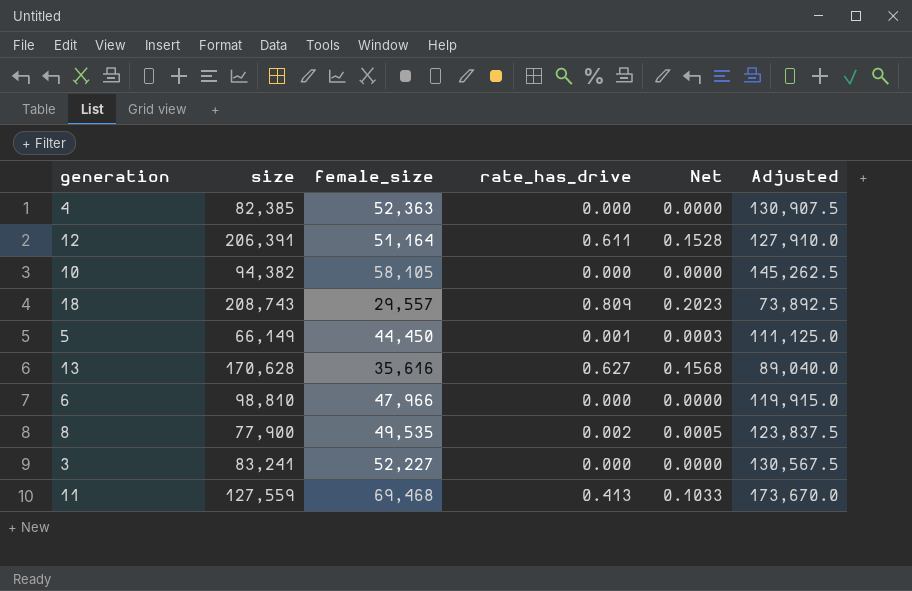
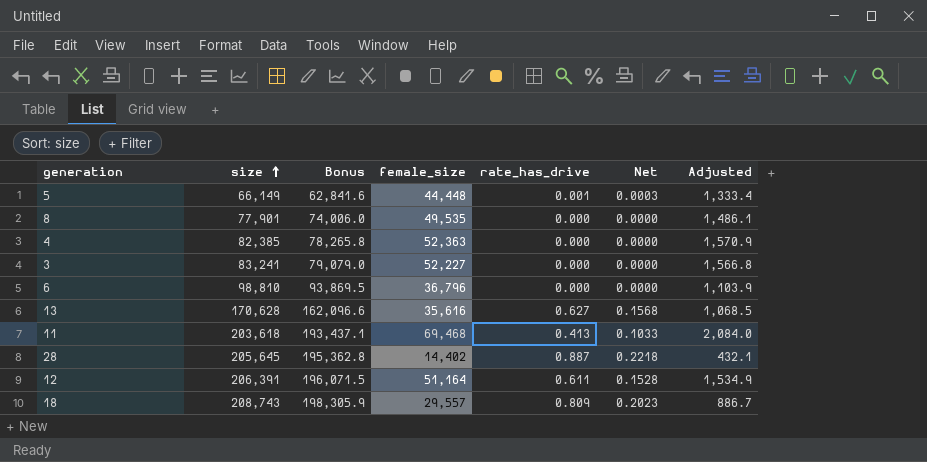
row order: none -> size ascending
column Bonus | formula: none -> [size] * 0.95
column Adjusted | formula: [female_size] * 2.5 -> [female_size] * 0.03
row 10: 94,382 | 58,105 | 0.000 | 0.0000 | 145,262.5 -> none
5 | female_size: 44,450 -> 44,448
8 | size: 77,900 -> 77,901
8 | rate_has_drive: 0.002 -> 0.000
8 | Net: 0.0005 -> 0.0000
6 | female_size: 47,966 -> 36,796
11 | size: 127,559 -> 203,618
row 28: none -> 205,645 | 195,362.8 | 14,402 | 0.887 | 0.2218 | 432.1

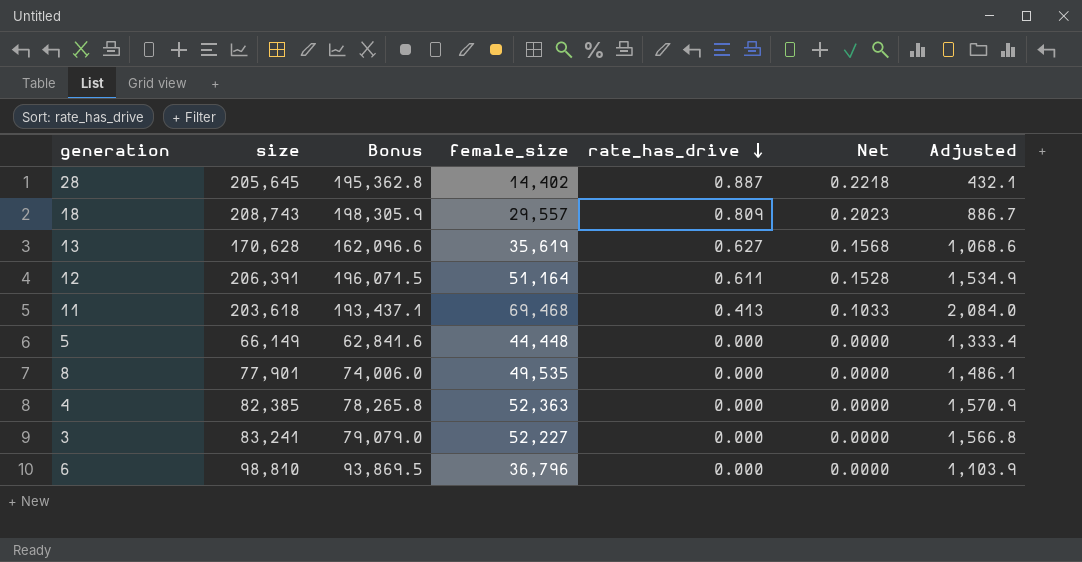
row order: size ascending -> rate_has_drive descending
13 | female_size: 35,616 -> 35,619
13 | Adjusted: 1,068.5 -> 1,068.6
5 | rate_has_drive: 0.001 -> 0.000
5 | Net: 0.0003 -> 0.0000

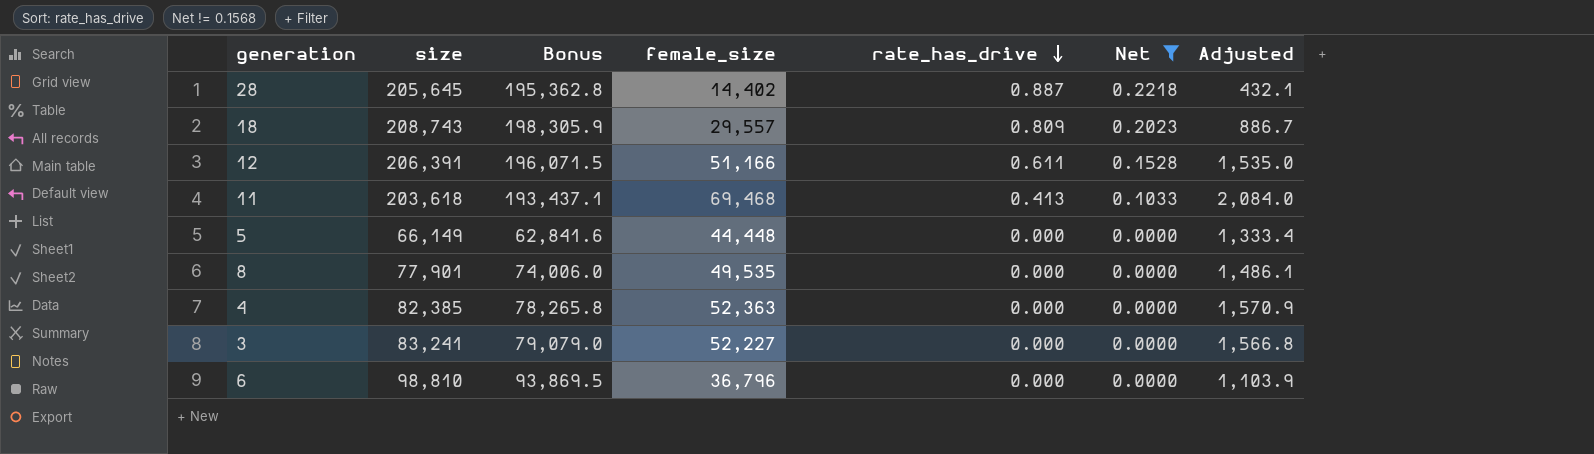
filter: none -> Net != 0.1568
12 | female_size: 51,164 -> 51,166
12 | Adjusted: 1,534.9 -> 1,535.0

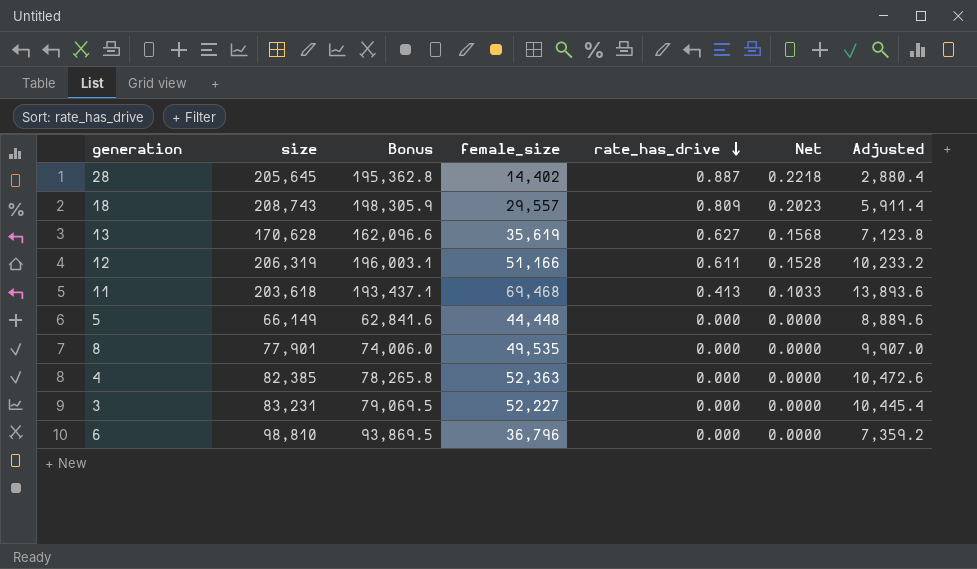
filter: Net != 0.1568 -> none
column Adjusted | formula: [female_size] * 0.03 -> [female_size] * 0.2
12 | size: 206,391 -> 206,319
12 | Bonus: 196,071.5 -> 196,003.1
3 | size: 83,241 -> 83,231
3 | Bonus: 79,079.0 -> 79,069.5

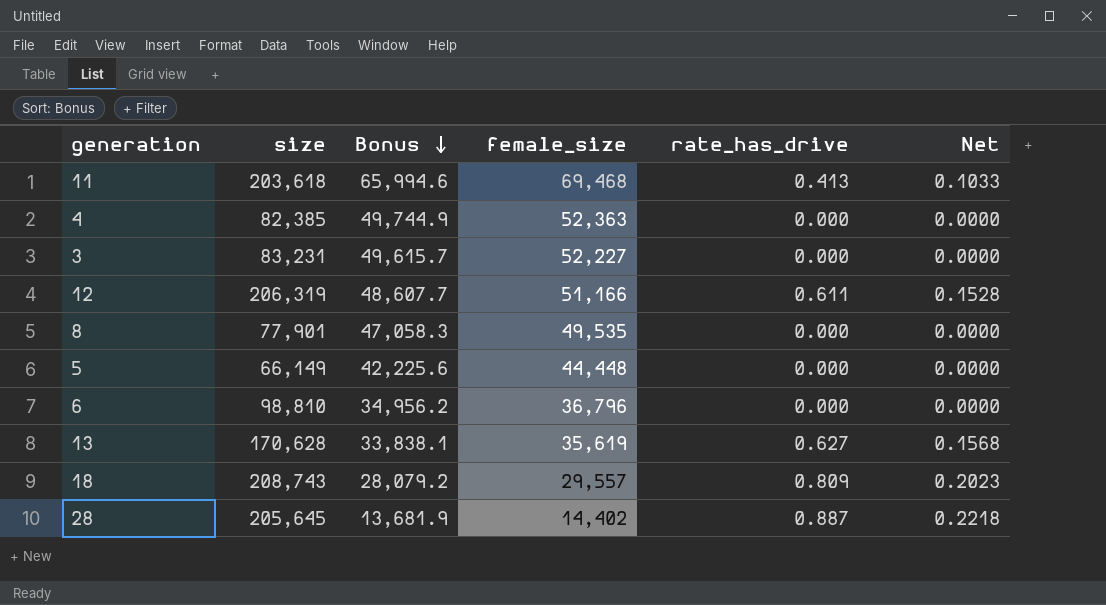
row order: rate_has_drive descending -> Bonus descending
column Adjusted | formula: [female_size] * 0.2 -> none
column Bonus | formula: [size] * 0.95 -> [female_size] * 0.95

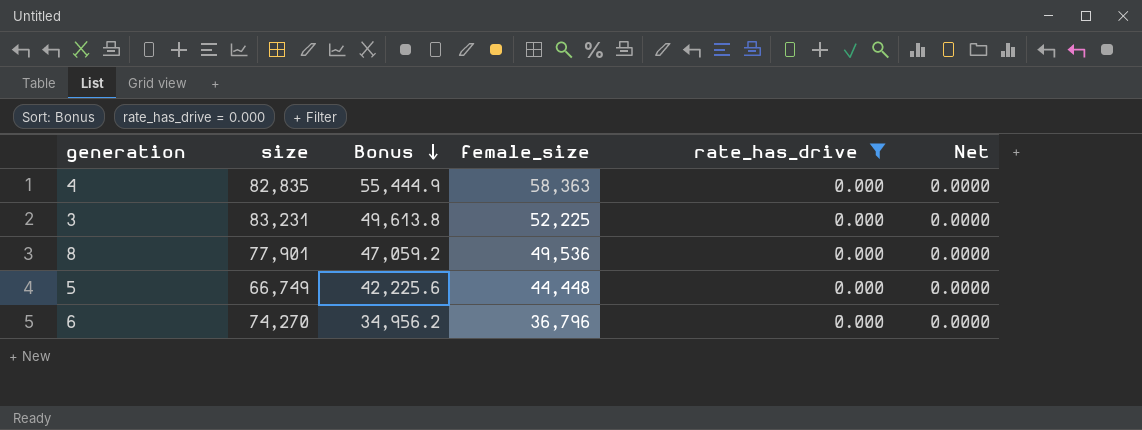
filter: none -> rate_has_drive = 0.000
4 | size: 82,385 -> 82,835
4 | Bonus: 49,744.9 -> 55,444.9
4 | female_size: 52,363 -> 58,363
3 | Bonus: 49,615.7 -> 49,613.8
3 | female_size: 52,227 -> 52,225
8 | Bonus: 47,058.3 -> 47,059.2
8 | female_size: 49,535 -> 49,536
5 | size: 66,149 -> 66,749
6 | size: 98,810 -> 74,270

